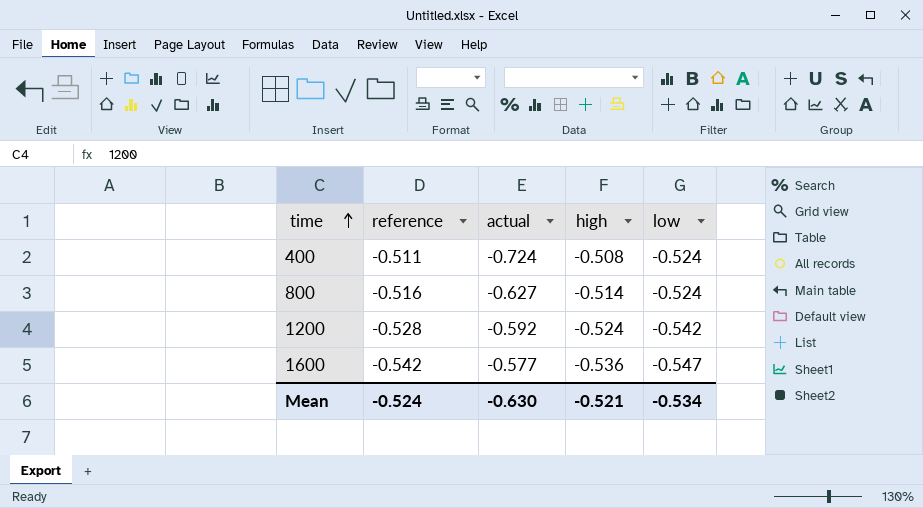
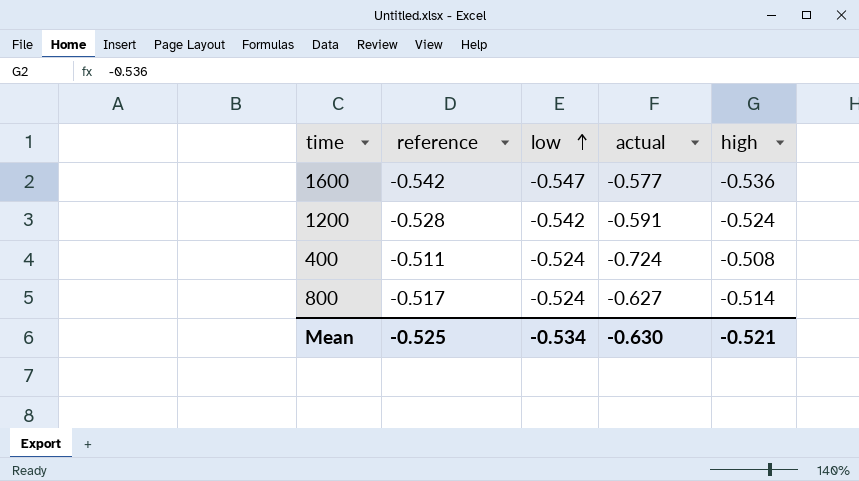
row order: time ascending -> low ascending
column low | position: 5 -> 3
1200 | actual: -0.592 -> -0.591
800 | reference: -0.516 -> -0.517
Mean | reference: -0.524 -> -0.525

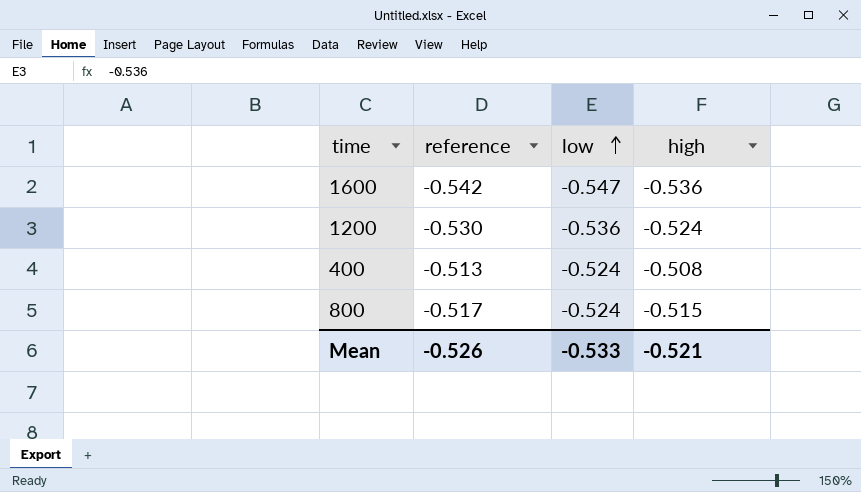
column actual | position: 4 -> none
1200 | reference: -0.528 -> -0.530
1200 | low: -0.542 -> -0.536
400 | reference: -0.511 -> -0.513
800 | high: -0.514 -> -0.515
Mean | reference: -0.525 -> -0.526
Mean | low: -0.534 -> -0.533

